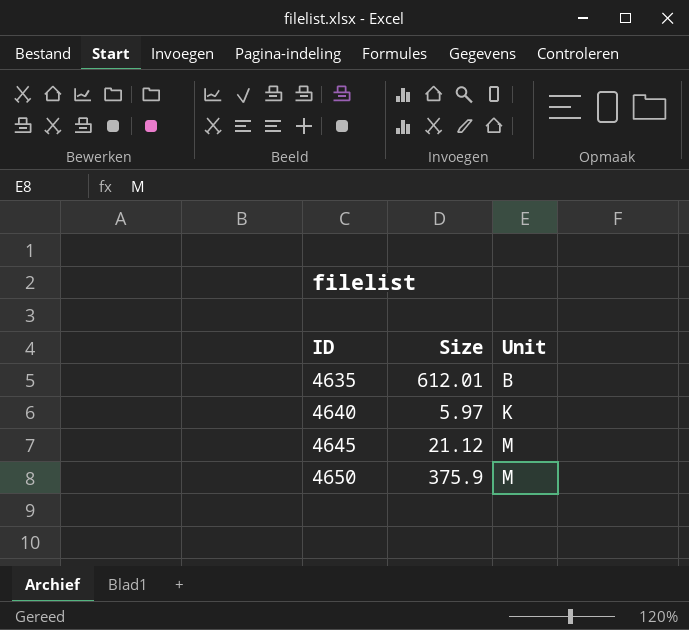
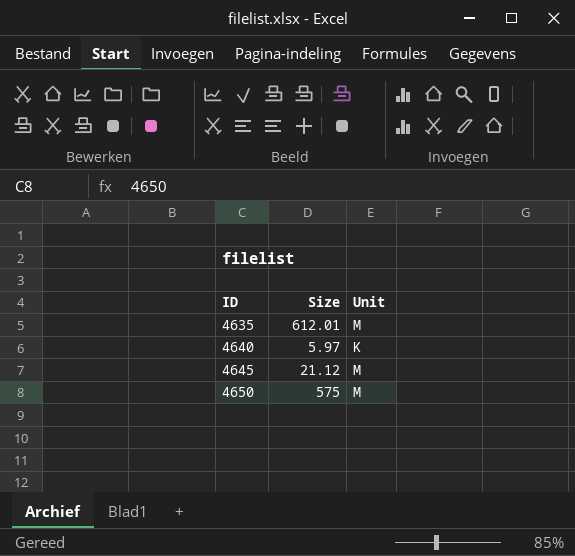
4635 | Unit: B -> M
4650 | Size: 375.9 -> 575

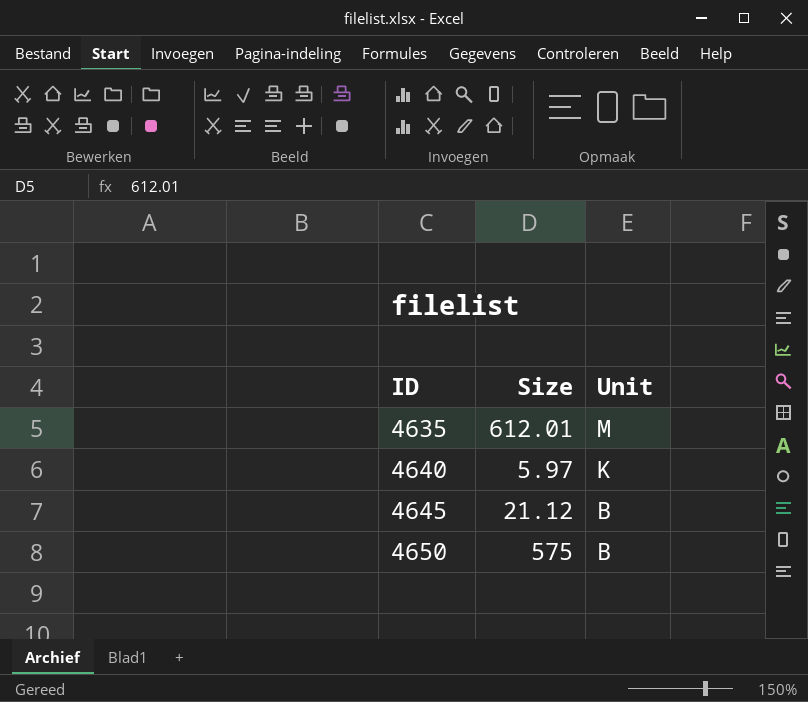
4645 | Unit: M -> B
4650 | Unit: M -> B

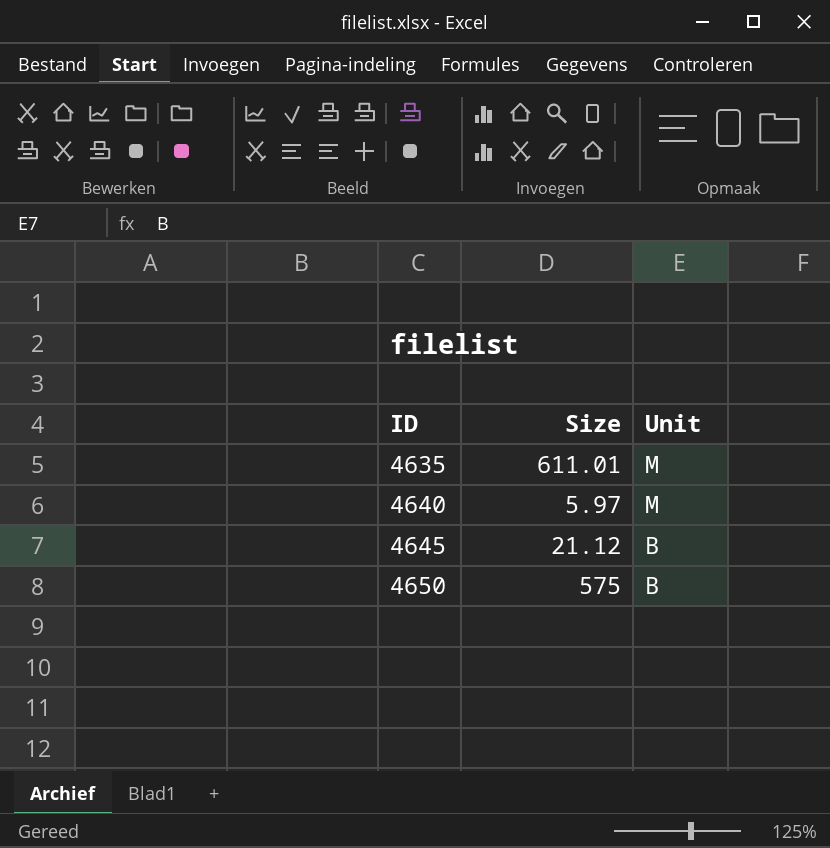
4635 | Size: 612.01 -> 611.01
4640 | Unit: K -> M

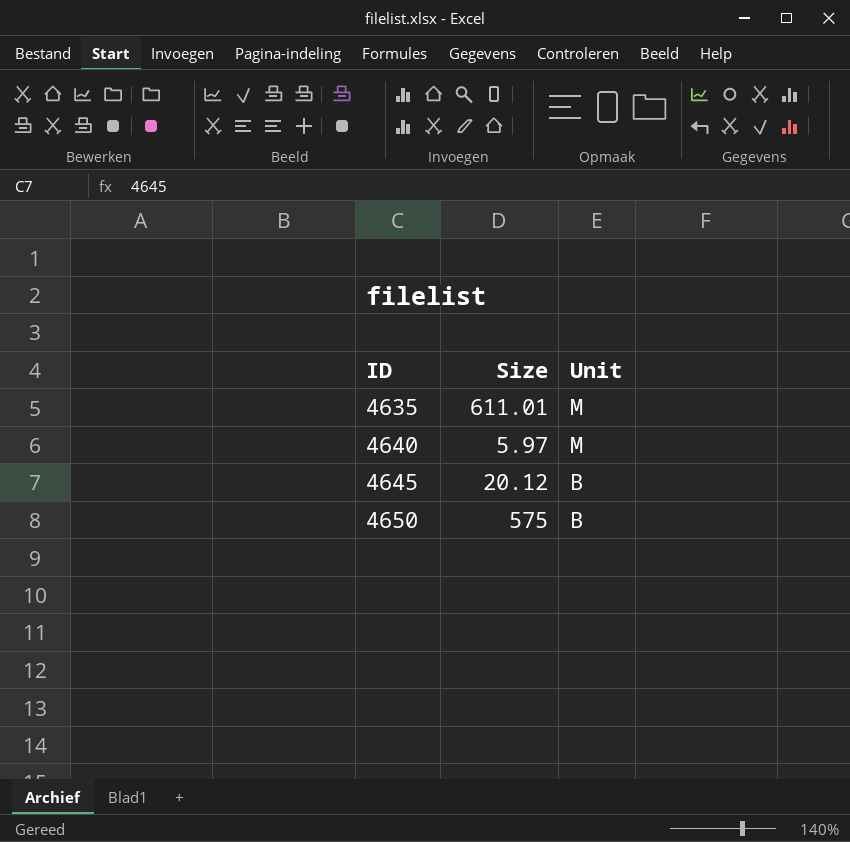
4645 | Size: 21.12 -> 20.12

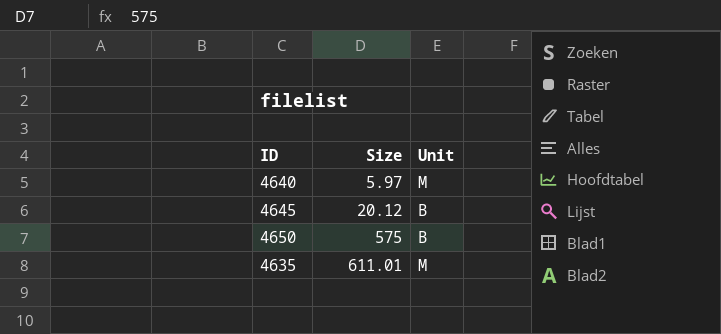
row order: ID ascending -> Size ascending

